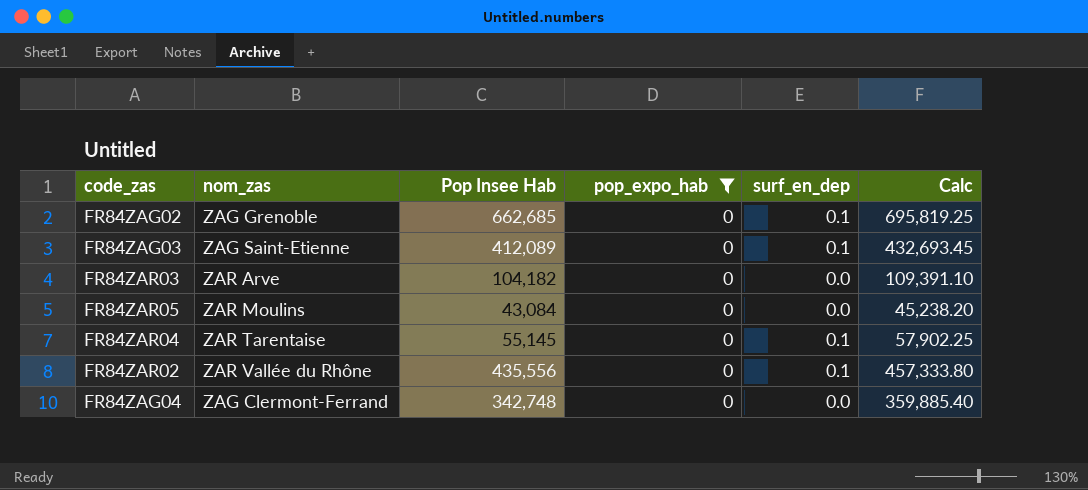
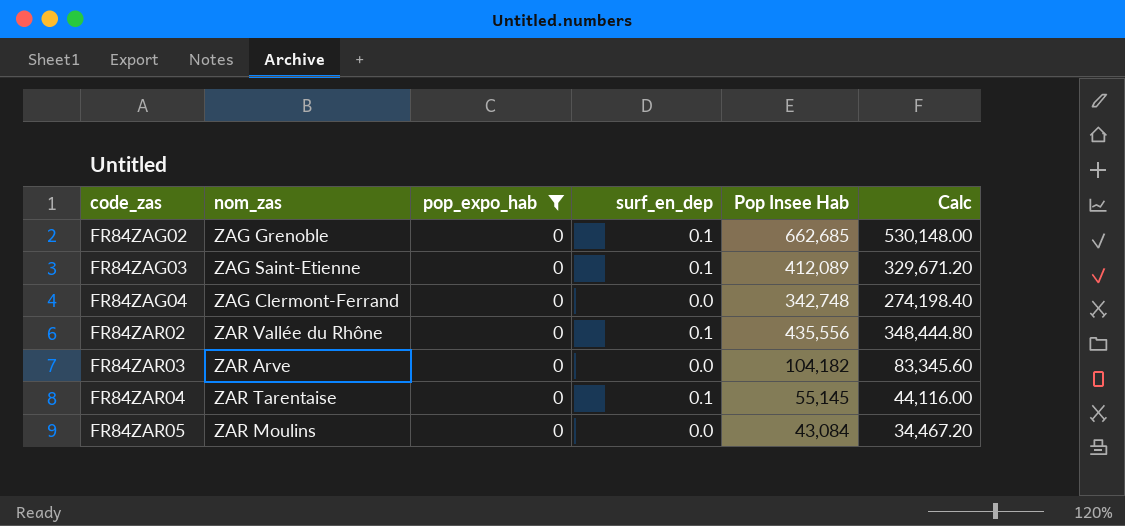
row order: none -> code_zas ascending
column Pop Insee Hab | position: 3 -> 5
column Calc | formula: [Pop Insee Hab] * 1.05 -> [Pop Insee Hab] * 0.8

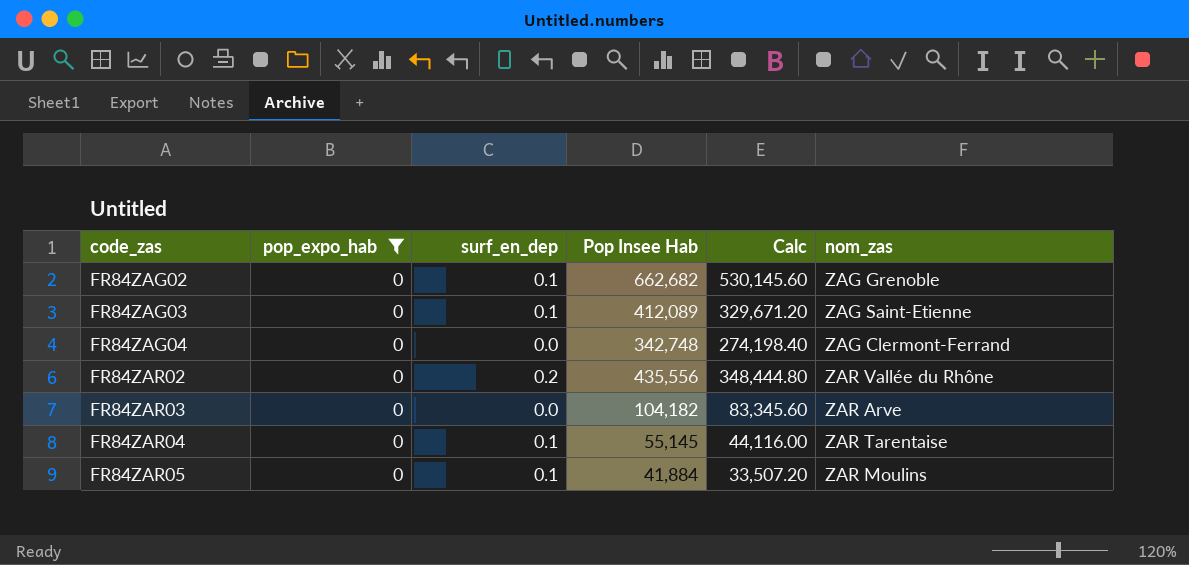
column nom_zas | position: 2 -> 6
FR84ZAG02 | Pop Insee Hab: 662,685 -> 662,682
FR84ZAG02 | Calc: 530,148.00 -> 530,145.60
FR84ZAR02 | surf_en_dep: 0.1 -> 0.2
FR84ZAR05 | surf_en_dep: 0.0 -> 0.1
FR84ZAR05 | Pop Insee Hab: 43,084 -> 41,884
FR84ZAR05 | Calc: 34,467.20 -> 33,507.20

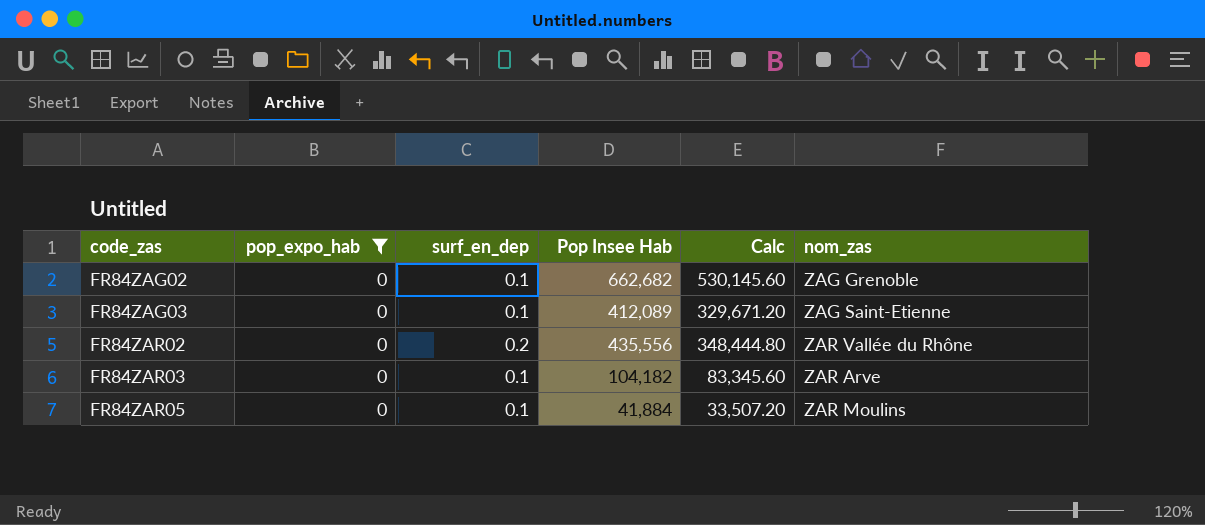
row FR84ZAG04: 0 | 0.0 | 342,748 | 274,198.40 | ZAG Clermont-Ferrand -> none
row FR84ZAR04: 0 | 0.1 | 55,145 | 44,116.00 | ZAR Tarentaise -> none
FR84ZAR03 | surf_en_dep: 0.0 -> 0.1

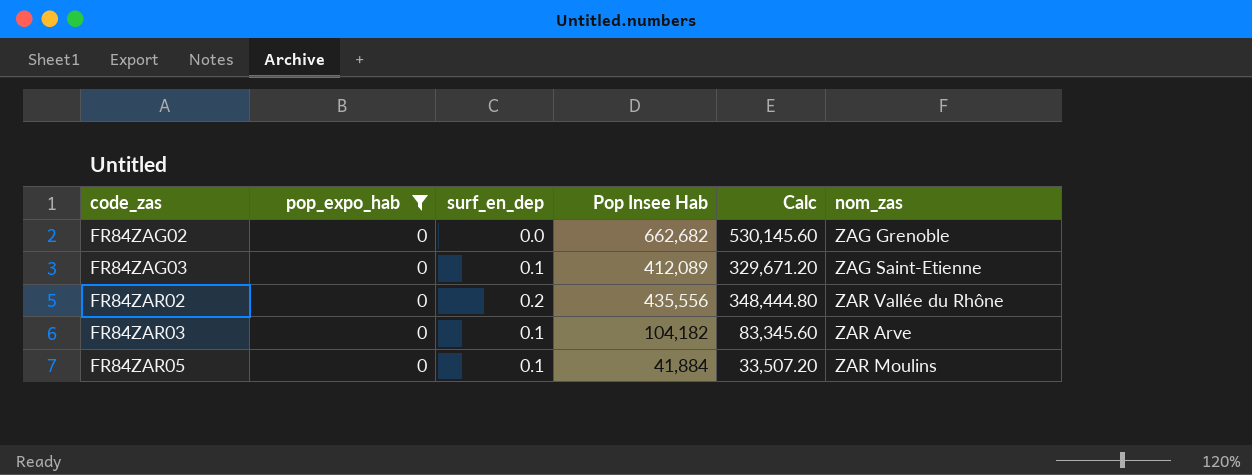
FR84ZAG02 | surf_en_dep: 0.1 -> 0.0

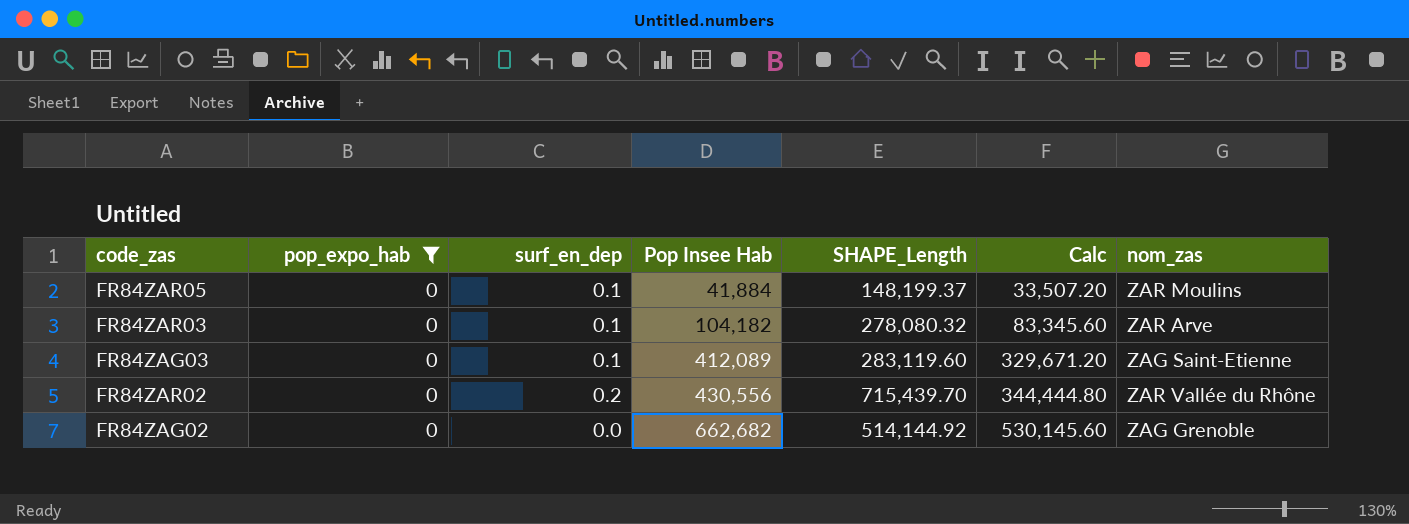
row order: code_zas ascending -> Pop Insee Hab ascending
column SHAPE_Length | position: none -> 5
FR84ZAR02 | Pop Insee Hab: 435,556 -> 430,556
FR84ZAR02 | Calc: 348,444.80 -> 344,444.80

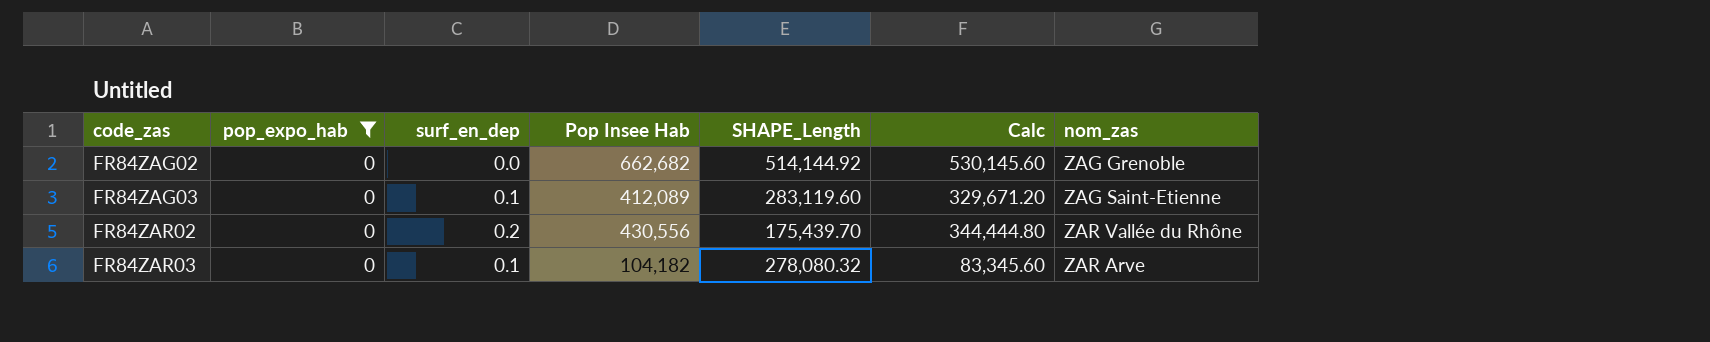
row order: Pop Insee Hab ascending -> code_zas ascending
row FR84ZAR05: 0 | 0.1 | 41,884 | 148,199.37 | 33,507.20 | ZAR Moulins -> none
FR84ZAR02 | SHAPE_Length: 715,439.70 -> 175,439.70

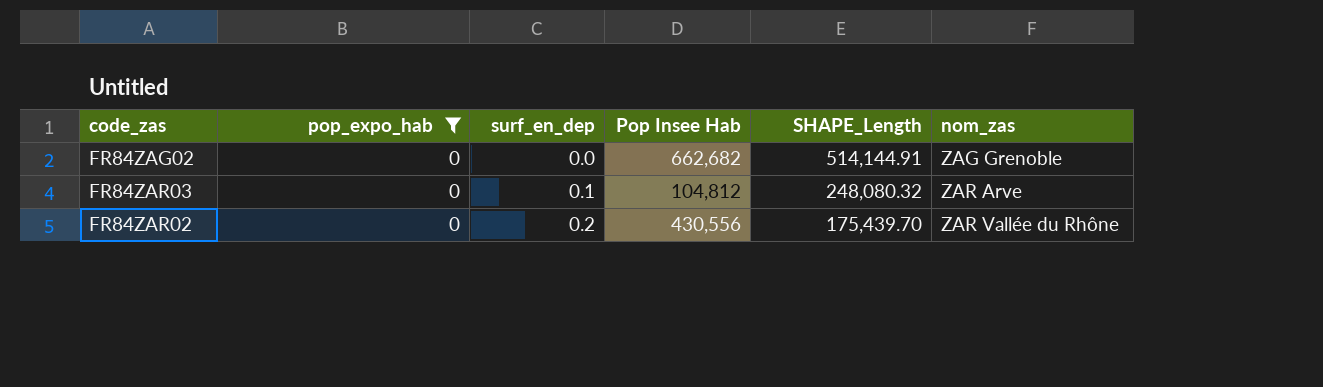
row order: code_zas ascending -> surf_en_dep ascending
column Calc | formula: [Pop Insee Hab] * 0.8 -> none
row FR84ZAG03: 0 | 0.1 | 412,089 | 283,119.60 | 329,671.20 | ZAG Saint-Etienne -> none
FR84ZAG02 | SHAPE_Length: 514,144.92 -> 514,144.91
FR84ZAR03 | Pop Insee Hab: 104,182 -> 104,812
FR84ZAR03 | SHAPE_Length: 278,080.32 -> 248,080.32

